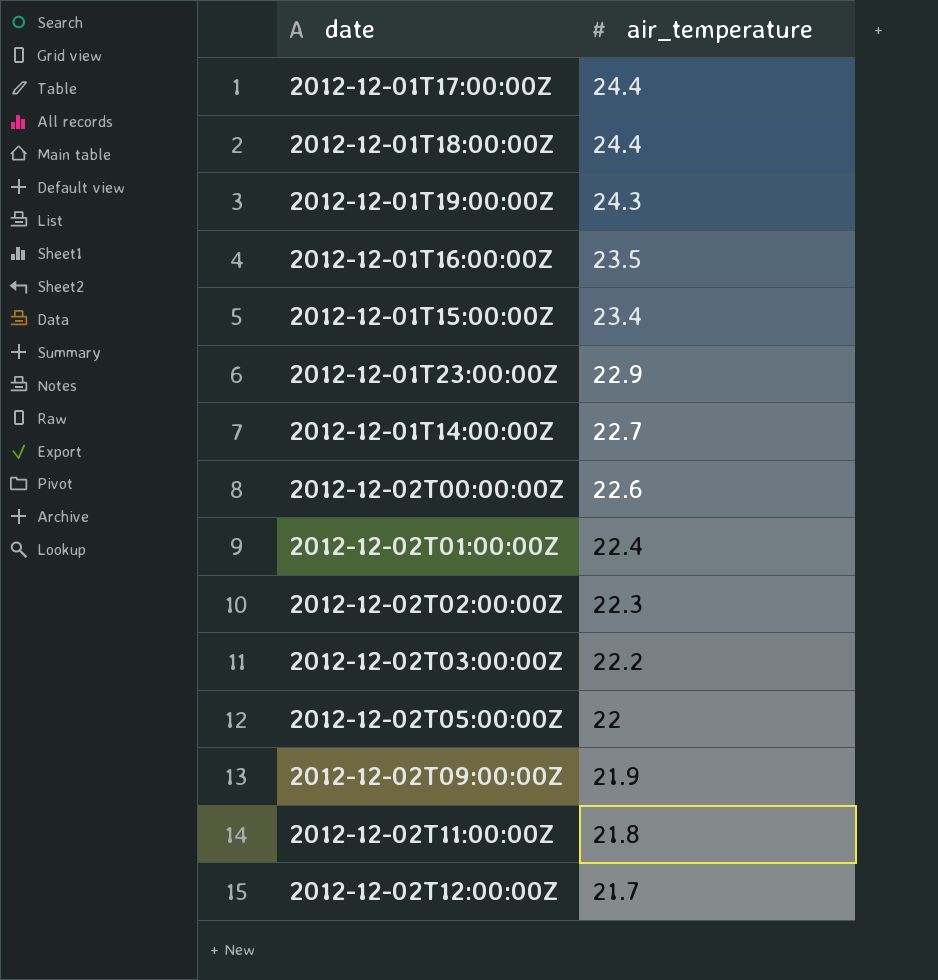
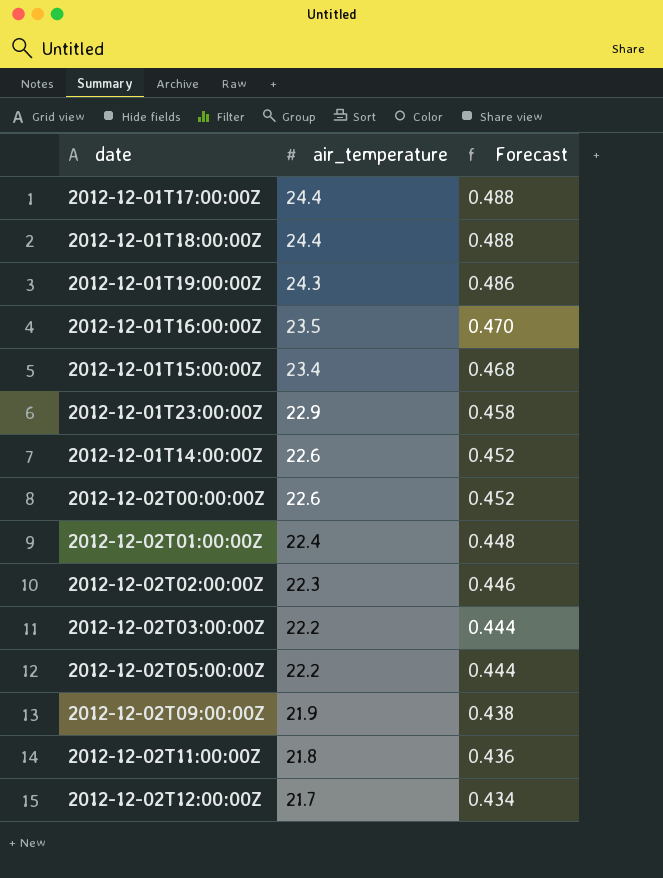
column Forecast | formula: none -> [air_temperature] * 0.02
2012-12-01T14:00:00Z | air_temperature: 22.7 -> 22.6
2012-12-02T05:00:00Z | air_temperature: 22 -> 22.2

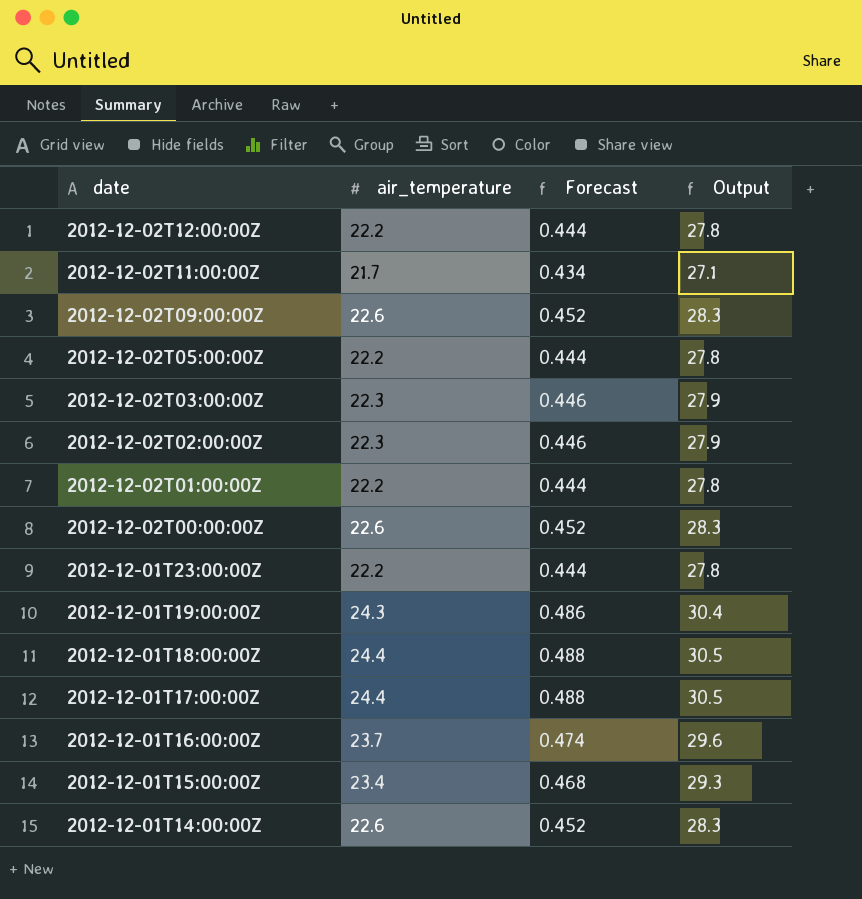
row order: air_temperature descending -> date descending
column Output | formula: none -> [air_temperature] * 1.25
2012-12-02T12:00:00Z | air_temperature: 21.7 -> 22.2
2012-12-02T12:00:00Z | Forecast: 0.434 -> 0.444
2012-12-02T11:00:00Z | air_temperature: 21.8 -> 21.7
2012-12-02T11:00:00Z | Forecast: 0.436 -> 0.434
2012-12-02T09:00:00Z | air_temperature: 21.9 -> 22.6
2012-12-02T09:00:00Z | Forecast: 0.438 -> 0.452
2012-12-02T03:00:00Z | air_temperature: 22.2 -> 22.3
2012-12-02T03:00:00Z | Forecast: 0.444 -> 0.446
2012-12-02T01:00:00Z | air_temperature: 22.4 -> 22.2
2012-12-02T01:00:00Z | Forecast: 0.448 -> 0.444
2012-12-01T23:00:00Z | air_temperature: 22.9 -> 22.2
2012-12-01T23:00:00Z | Forecast: 0.458 -> 0.444
2012-12-01T16:00:00Z | air_temperature: 23.5 -> 23.7
2012-12-01T16:00:00Z | Forecast: 0.470 -> 0.474

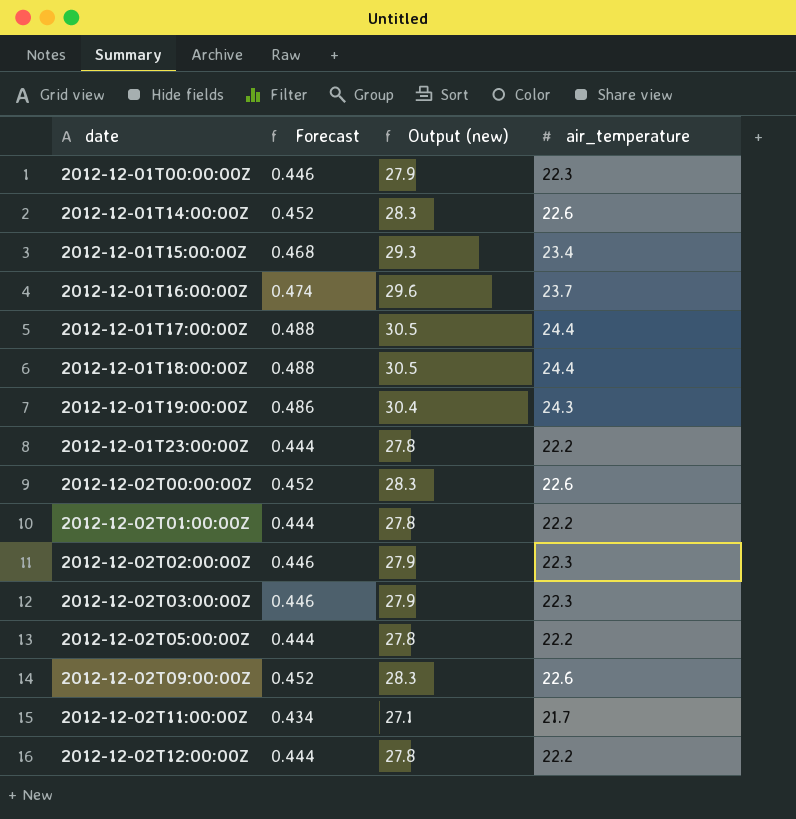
row order: date descending -> date ascending
column name: Output -> Output (new)
column air_temperature | position: 2 -> 4
row 2012-12-01T00:00:00Z: none -> 0.446 | 27.9 | 22.3

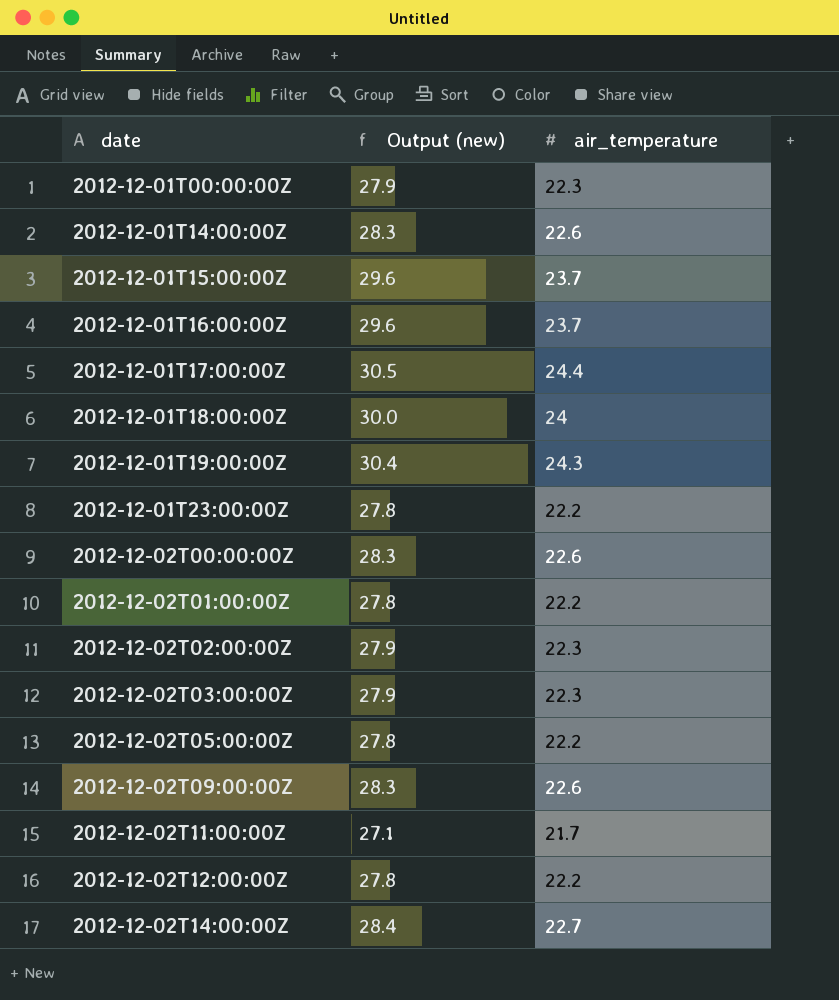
column Forecast | formula: [air_temperature] * 0.02 -> none
2012-12-01T15:00:00Z | Output (new): 29.3 -> 29.6
2012-12-01T15:00:00Z | air_temperature: 23.4 -> 23.7
2012-12-01T18:00:00Z | Output (new): 30.5 -> 30.0
2012-12-01T18:00:00Z | air_temperature: 24.4 -> 24
row 2012-12-02T14:00:00Z: none -> 28.4 | 22.7

